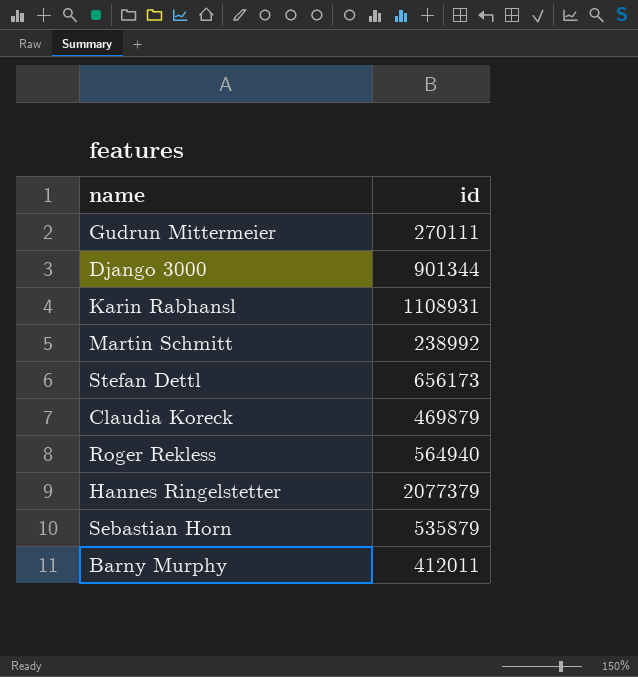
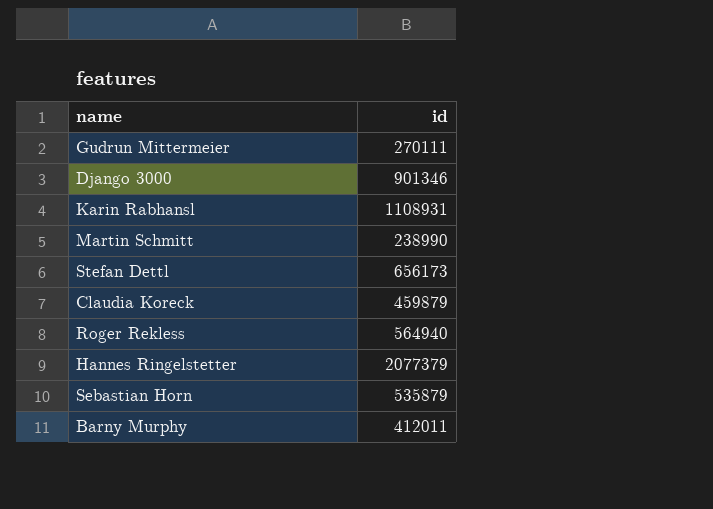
Django 3000 | id: 901344 -> 901346
Martin Schmitt | id: 238992 -> 238990
Claudia Koreck | id: 469879 -> 459879

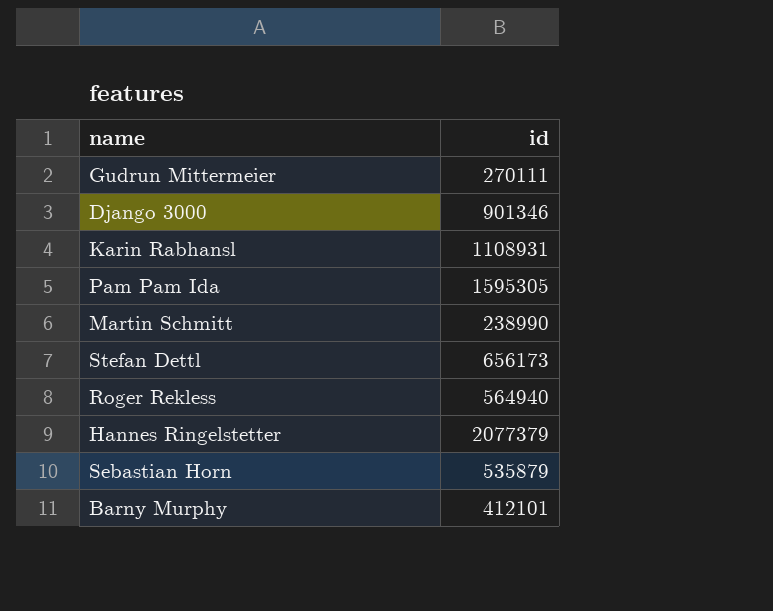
row Claudia Koreck: 459879 -> none
row Pam Pam Ida: none -> 1595305
Barny Murphy | id: 412011 -> 412101

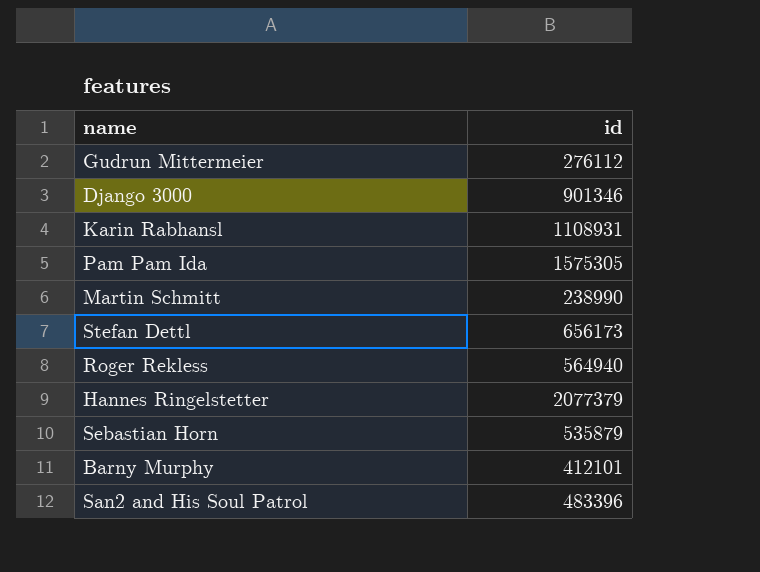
Gudrun Mittermeier | id: 270111 -> 276112
Pam Pam Ida | id: 1595305 -> 1575305
row San2 and His Soul Patrol: none -> 483396

